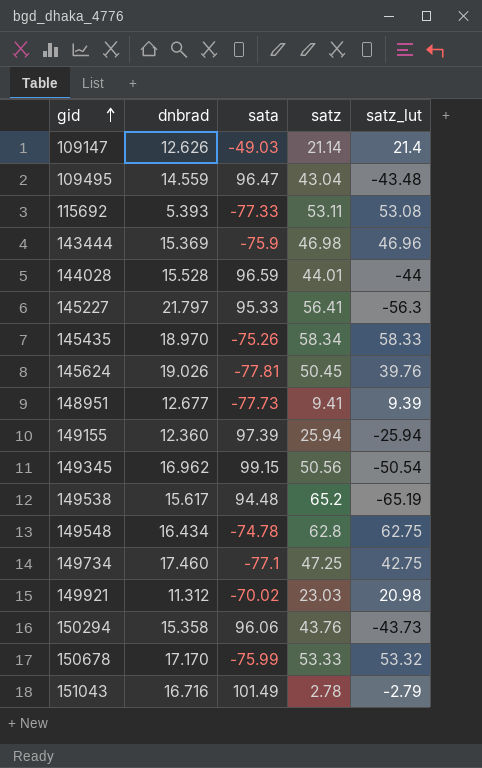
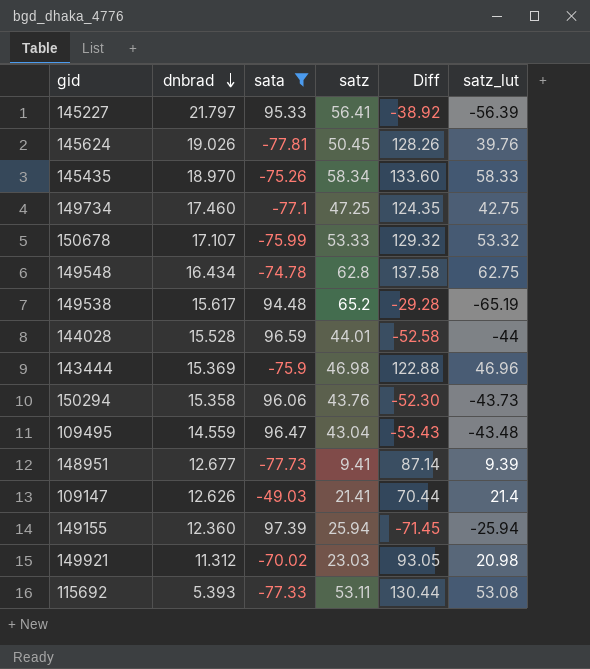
filter: none -> sata <= 97.39
row order: gid ascending -> dnbrad descending
column Diff | formula: none -> [satz] - [sata]
145227 | satz_lut: -56.3 -> -56.39
150678 | dnbrad: 17.170 -> 17.107
109147 | satz: 21.14 -> 21.41

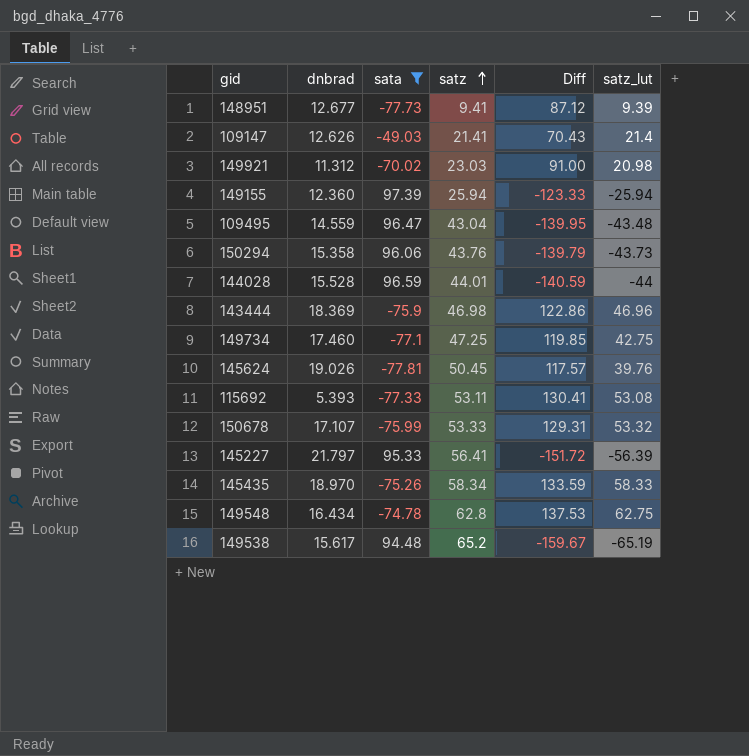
row order: dnbrad descending -> satz ascending
column Diff | formula: [satz] - [sata] -> [satz_lut] - [sata]
143444 | dnbrad: 15.369 -> 18.369

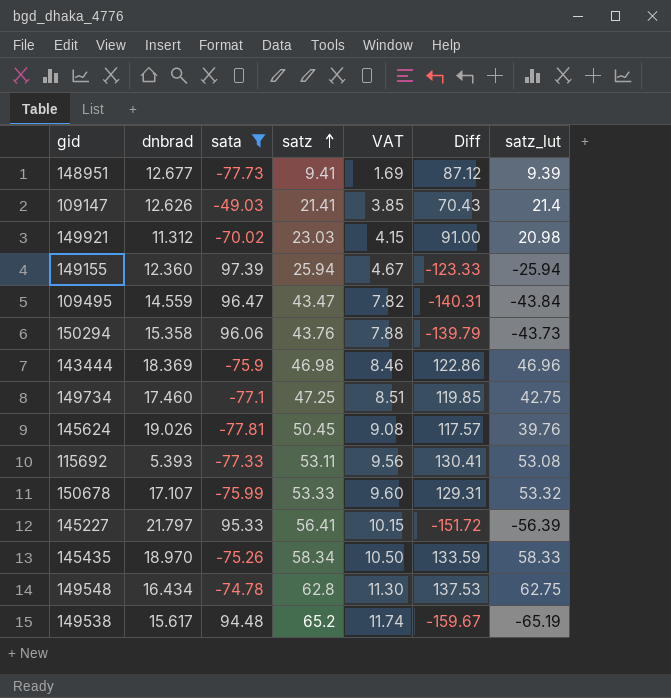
column VAT | formula: none -> [satz] * 0.18
row 144028: 15.528 | 96.59 | 44.01 | -140.59 | -44 -> none
109495 | satz: 43.04 -> 43.47
109495 | Diff: -139.95 -> -140.31
109495 | satz_lut: -43.48 -> -43.84

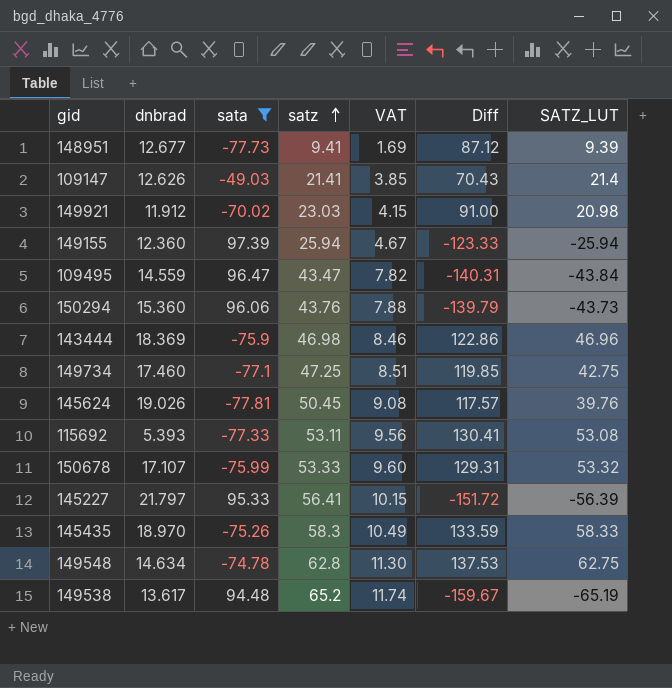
column name: satz_lut -> SATZ_LUT
149921 | dnbrad: 11.312 -> 11.912
150294 | dnbrad: 15.358 -> 15.360
145435 | satz: 58.34 -> 58.3
145435 | VAT: 10.50 -> 10.49
149548 | dnbrad: 16.434 -> 14.634
149538 | dnbrad: 15.617 -> 13.617

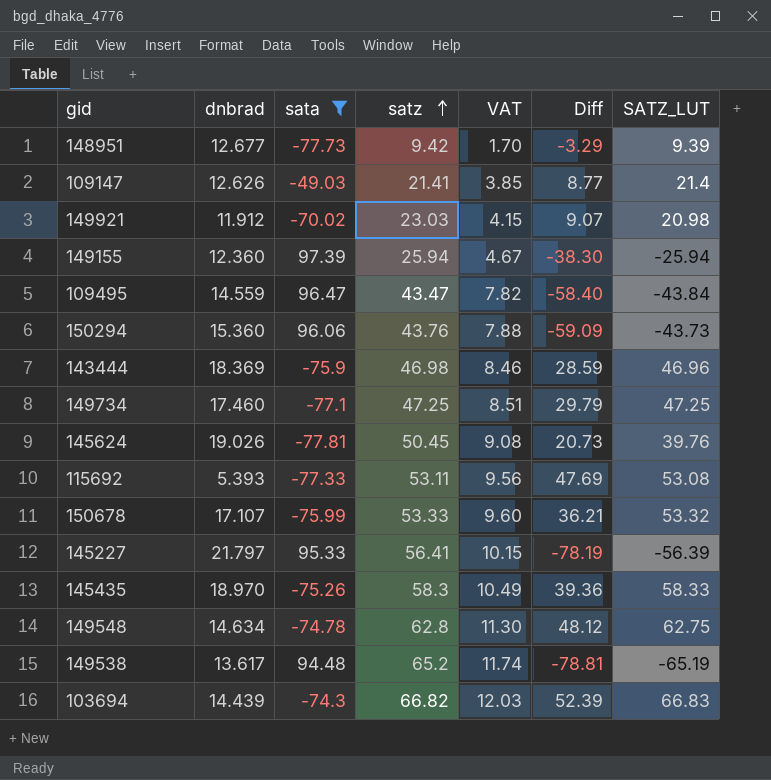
column Diff | formula: [SATZ_LUT] - [sata] -> [SATZ_LUT] - [dnbrad]
148951 | satz: 9.41 -> 9.42
148951 | VAT: 1.69 -> 1.70
149734 | SATZ_LUT: 42.75 -> 47.25
row 103694: none -> 14.439 | -74.3 | 66.82 | 12.03 | 52.39 | 66.83

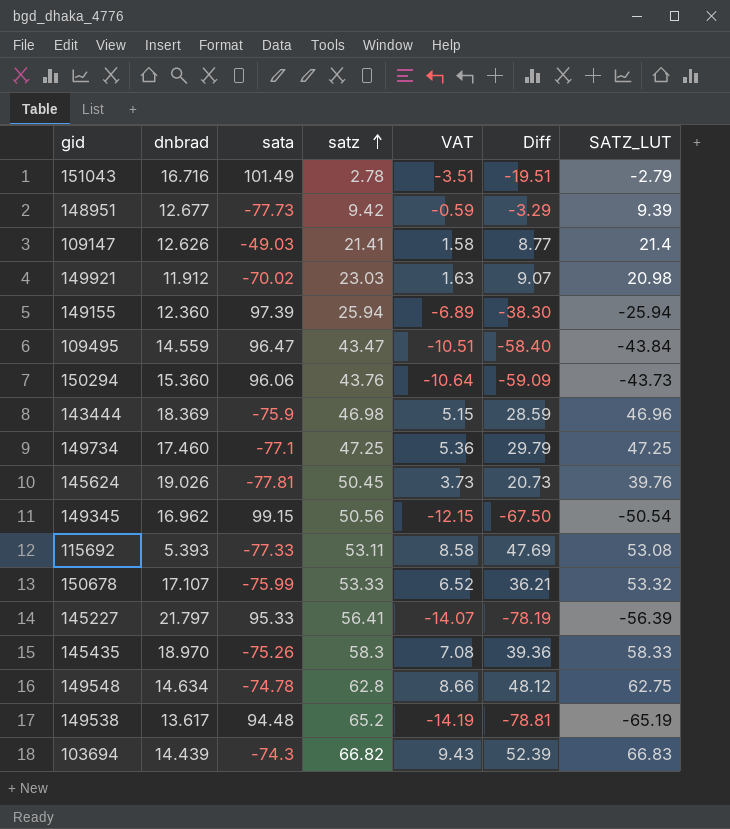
filter: sata <= 97.39 -> none
column VAT | formula: [satz] * 0.18 -> [Diff] * 0.18

